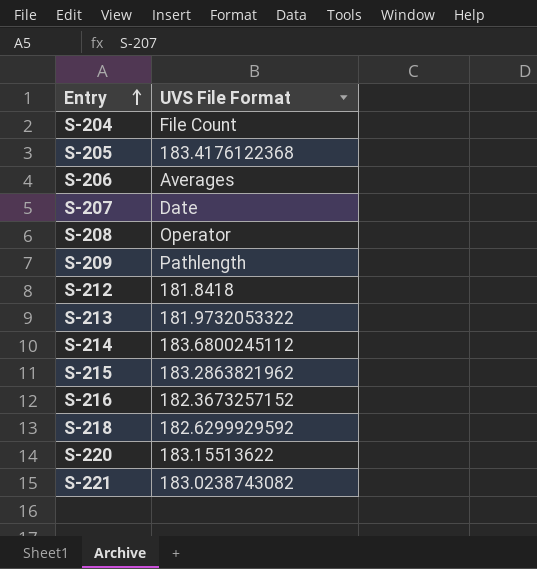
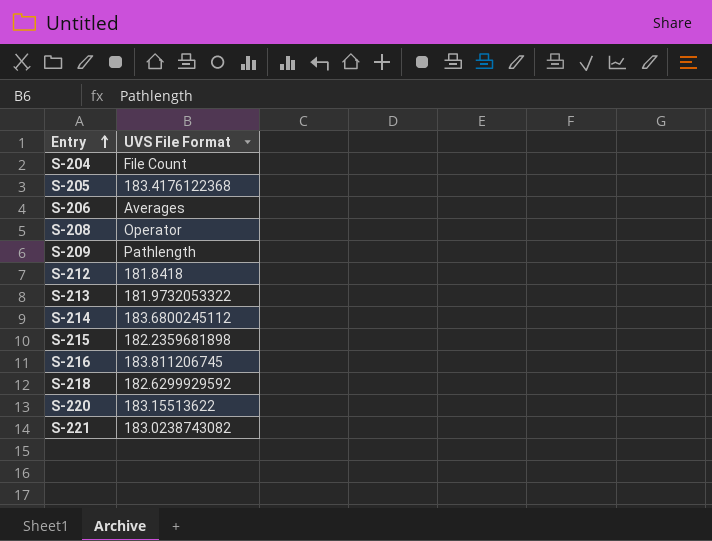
row S-207: Date -> none
S-215 | UVS File Format: 183.2863821962 -> 182.2359681898
S-216 | UVS File Format: 182.3673257152 -> 183.811206745

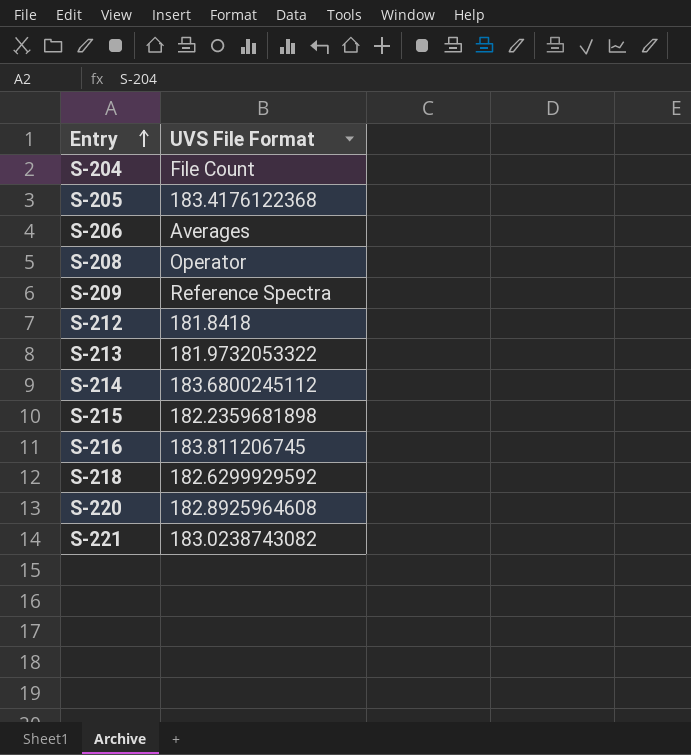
S-209 | UVS File Format: Pathlength -> Reference Spectra
S-220 | UVS File Format: 183.15513622 -> 182.8925964608

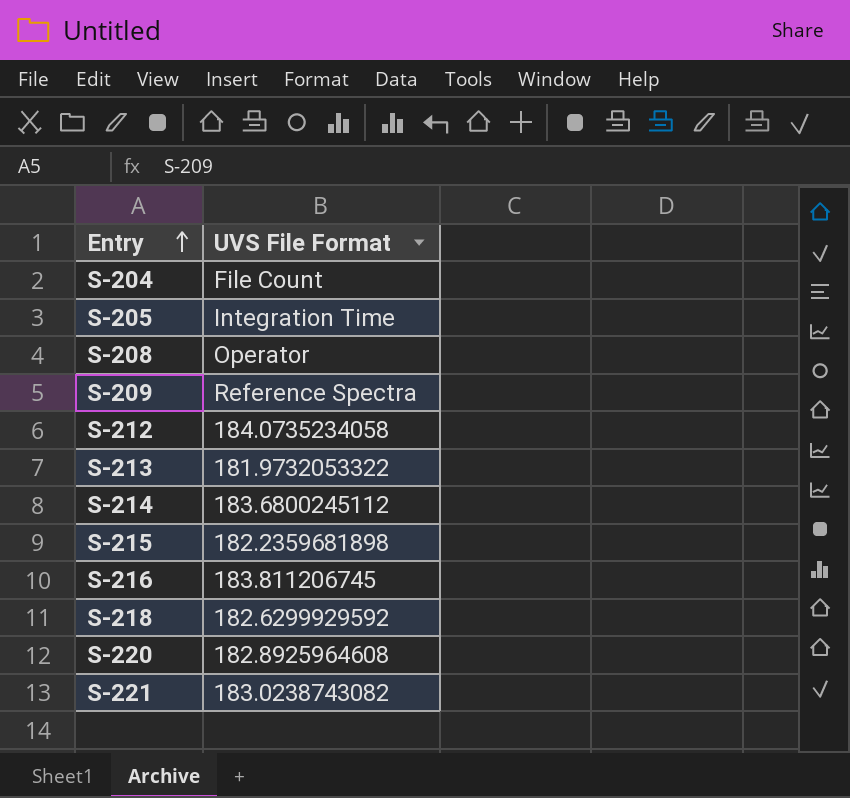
row S-206: Averages -> none
S-205 | UVS File Format: 183.4176122368 -> Integration Time
S-212 | UVS File Format: 181.8418 -> 184.0735234058

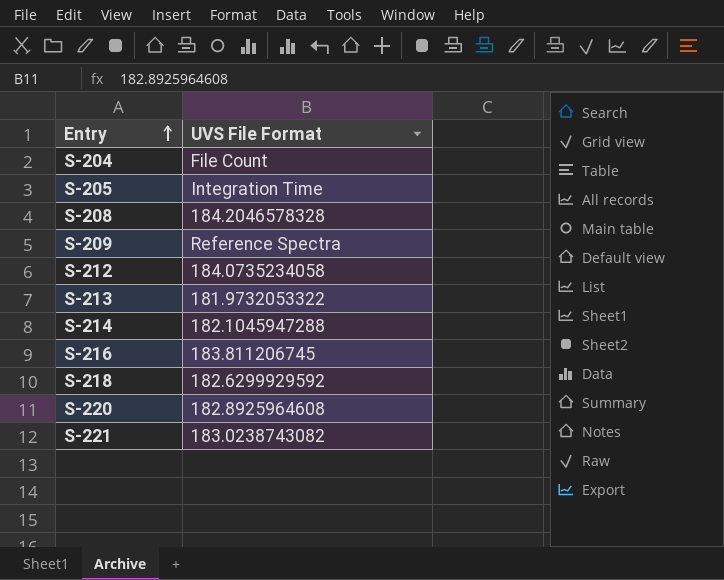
row S-215: 182.2359681898 -> none
S-208 | UVS File Format: Operator -> 184.2046578328
S-214 | UVS File Format: 183.6800245112 -> 182.1045947288

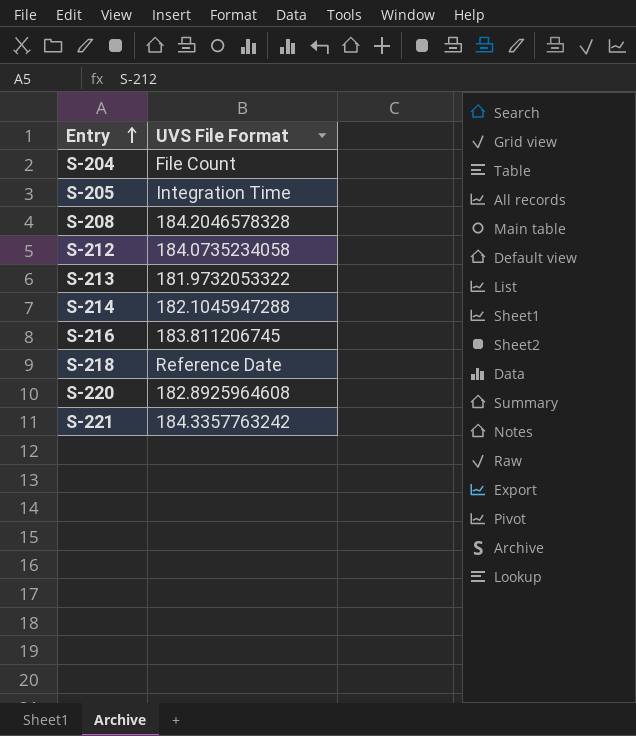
row S-209: Reference Spectra -> none
S-218 | UVS File Format: 182.6299929592 -> Reference Date
S-221 | UVS File Format: 183.0238743082 -> 184.3357763242

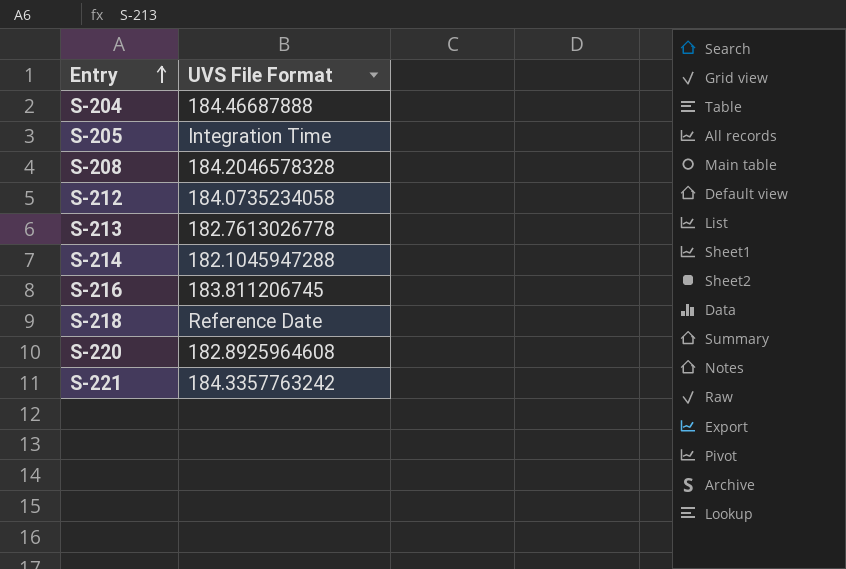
S-204 | UVS File Format: File Count -> 184.46687888
S-213 | UVS File Format: 181.9732053322 -> 182.7613026778

